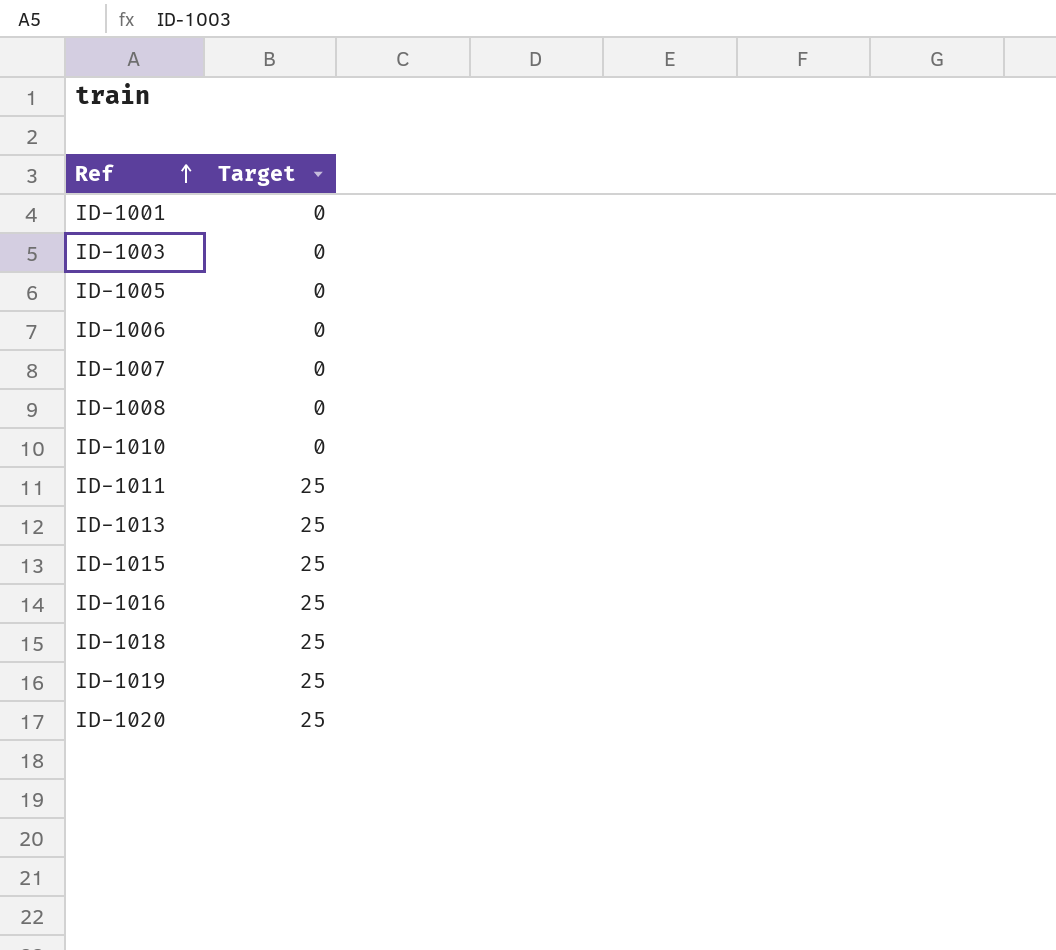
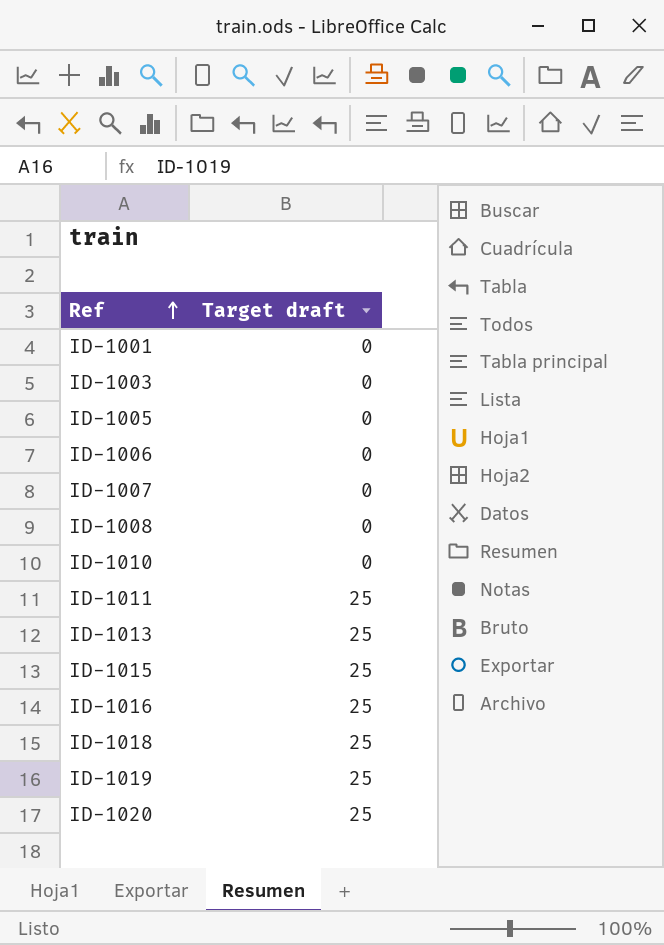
column name: Target -> Target draft

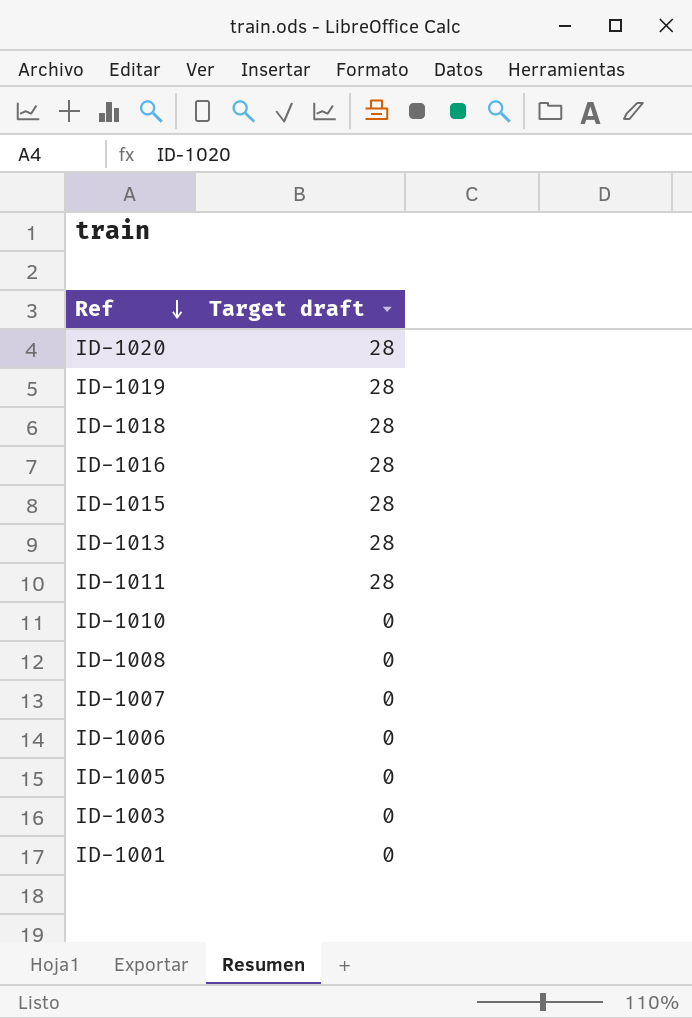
row order: Ref ascending -> Ref descending
ID-1020 | Target draft: 25 -> 28
ID-1019 | Target draft: 25 -> 28
ID-1018 | Target draft: 25 -> 28
ID-1016 | Target draft: 25 -> 28
ID-1015 | Target draft: 25 -> 28
ID-1013 | Target draft: 25 -> 28
ID-1011 | Target draft: 25 -> 28

